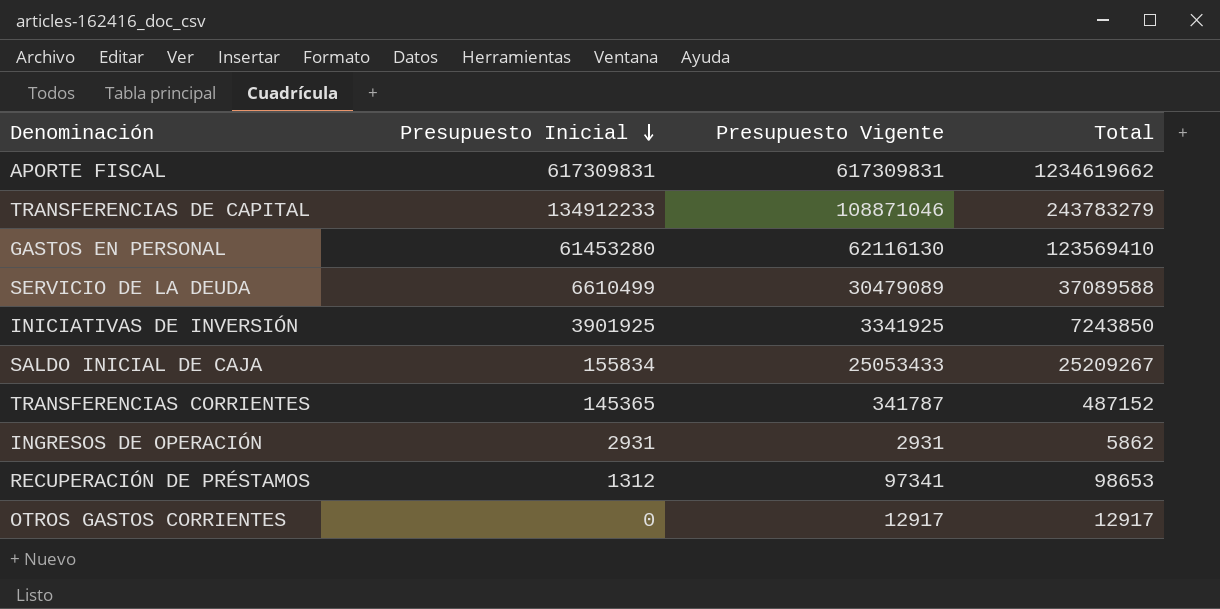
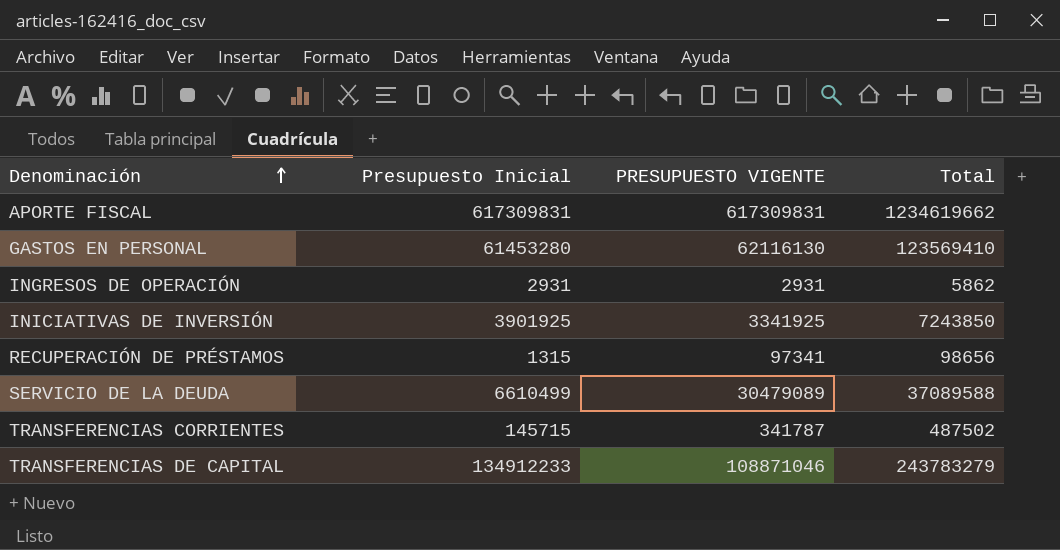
row order: Presupuesto Inicial descending -> Denominación ascending
column name: Presupuesto Vigente -> PRESUPUESTO VIGENTE
row SALDO INICIAL DE CAJA: 155834 | 25053433 | 25209267 -> none
row OTROS GASTOS CORRIENTES: 0 | 12917 | 12917 -> none
RECUPERACIÓN DE PRÉSTAMOS | Presupuesto Inicial: 1312 -> 1315
RECUPERACIÓN DE PRÉSTAMOS | Total: 98653 -> 98656
TRANSFERENCIAS CORRIENTES | Presupuesto Inicial: 145365 -> 145715
TRANSFERENCIAS CORRIENTES | Total: 487152 -> 487502

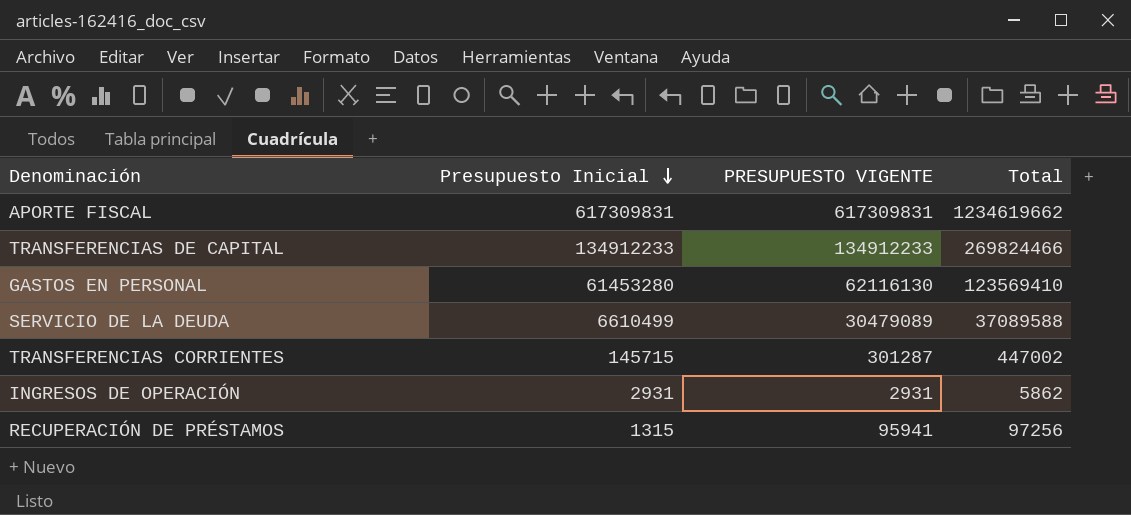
row order: Denominación ascending -> Presupuesto Inicial descending
row INICIATIVAS DE INVERSIÓN: 3901925 | 3341925 | 7243850 -> none
TRANSFERENCIAS DE CAPITAL | PRESUPUESTO VIGENTE: 108871046 -> 134912233
TRANSFERENCIAS DE CAPITAL | Total: 243783279 -> 269824466
TRANSFERENCIAS CORRIENTES | PRESUPUESTO VIGENTE: 341787 -> 301287
TRANSFERENCIAS CORRIENTES | Total: 487502 -> 447002
RECUPERACIÓN DE PRÉSTAMOS | PRESUPUESTO VIGENTE: 97341 -> 95941
RECUPERACIÓN DE PRÉSTAMOS | Total: 98656 -> 97256

